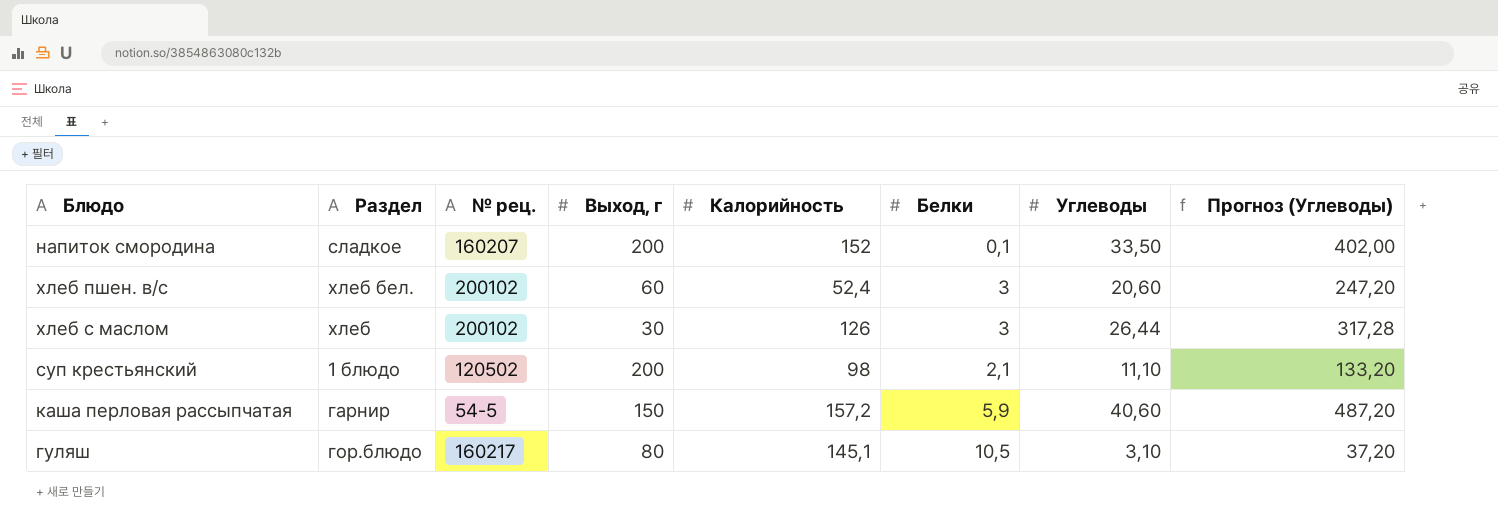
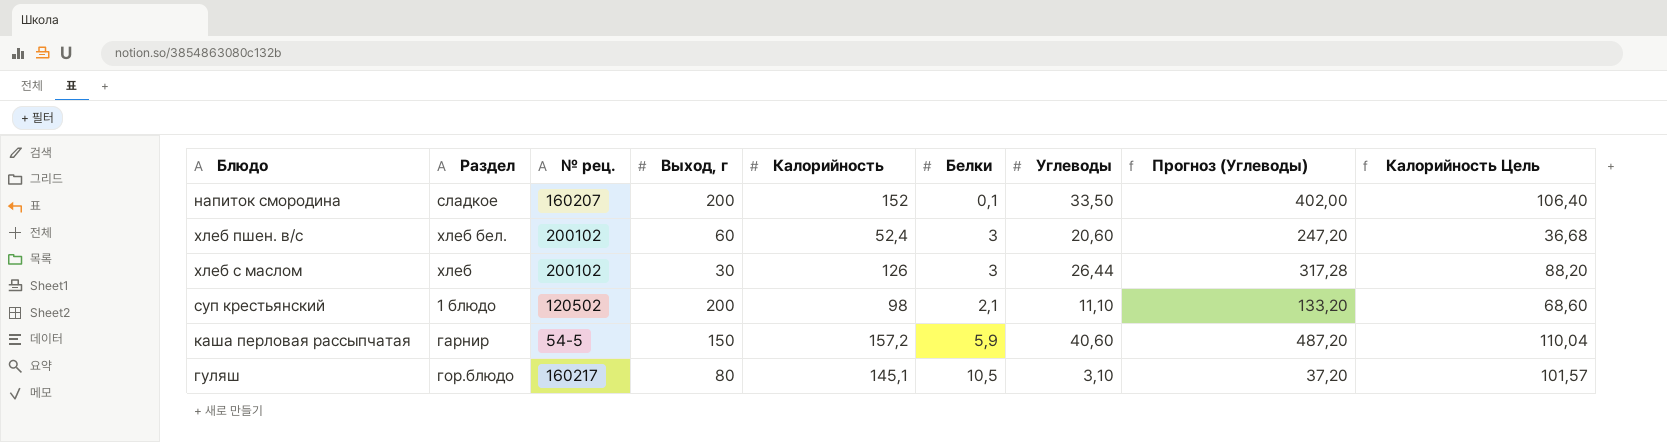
column Калорийность Цель | formula: none -> [Калорийность] * 0,7

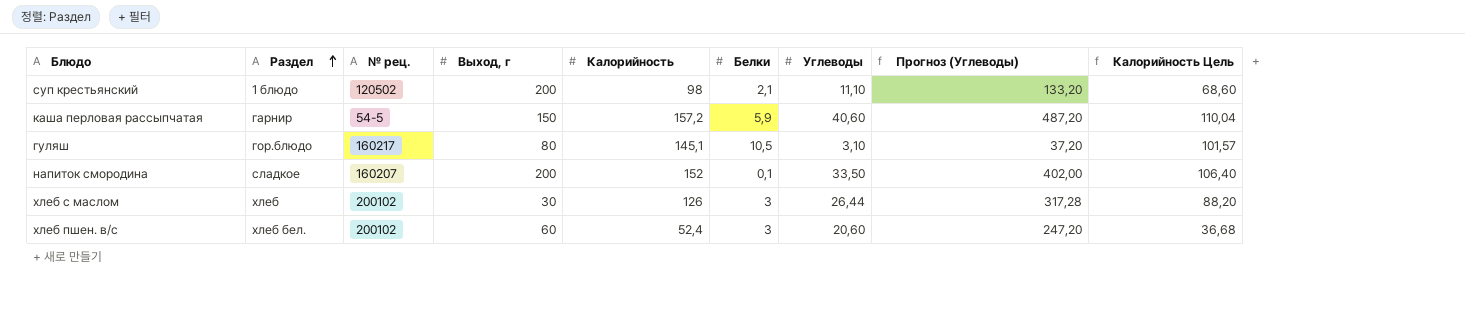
row order: none -> Раздел ascending

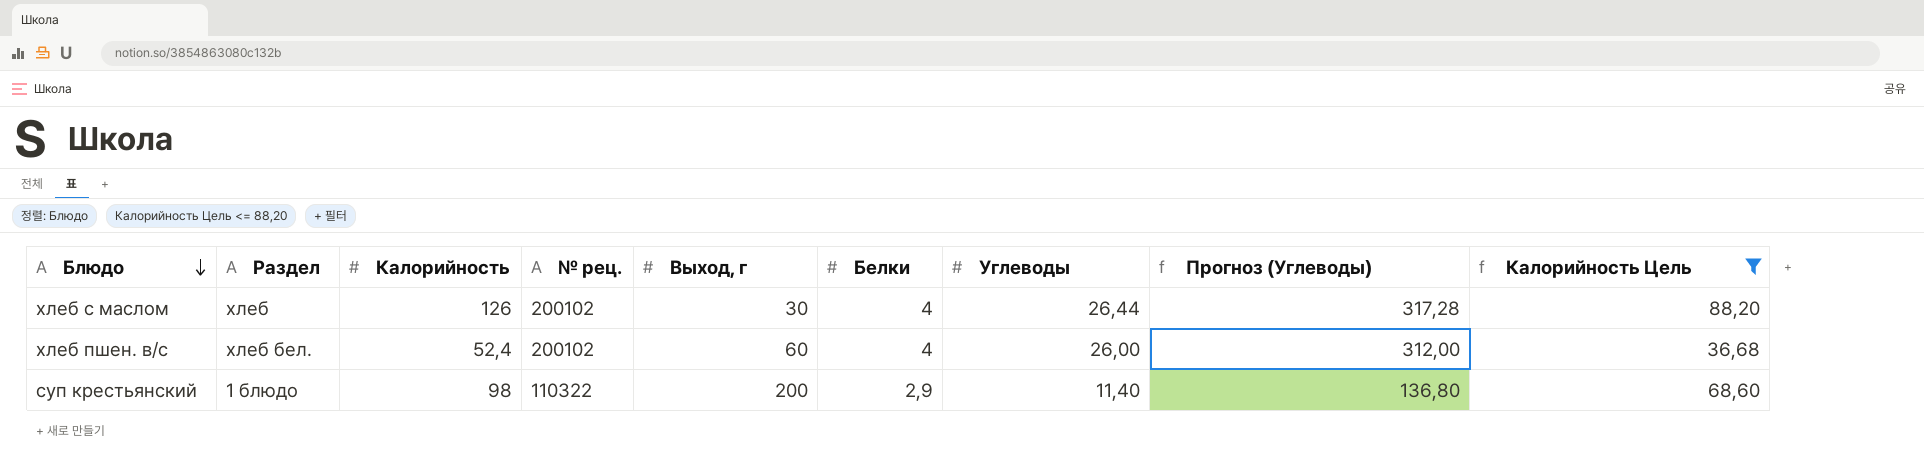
filter: none -> Калорийность Цель <= 88,20
row order: Раздел ascending -> Блюдо descending
column Калорийность | position: 5 -> 3
хлеб с маслом | Белки: 3 -> 4
хлеб пшен. в/с | Белки: 3 -> 4
хлеб пшен. в/с | Углеводы: 20,60 -> 26,00
хлеб пшен. в/с | Прогноз (Углеводы): 247,20 -> 312,00
суп крестьянский | № рец.: 120502 -> 110322
суп крестьянский | Белки: 2,1 -> 2,9
суп крестьянский | Углеводы: 11,10 -> 11,40
суп крестьянский | Прогноз (Углеводы): 133,20 -> 136,80

